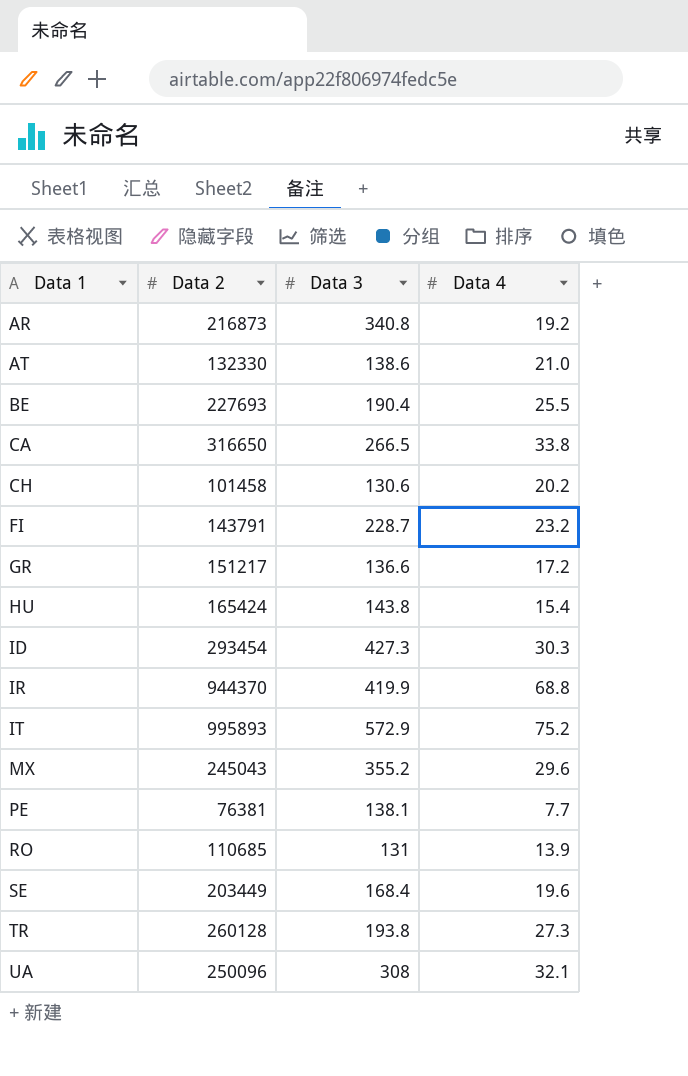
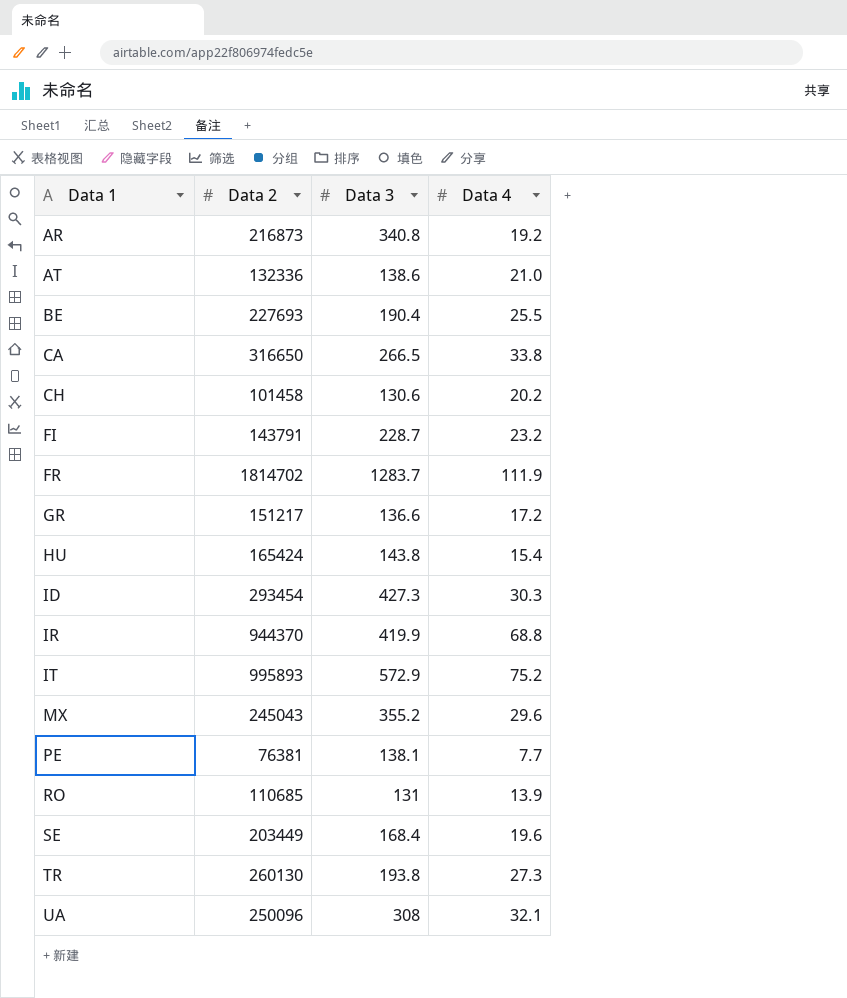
AT | Data 2: 132330 -> 132336
row FR: none -> 1814702 | 1283.7 | 111.9
TR | Data 2: 260128 -> 260130

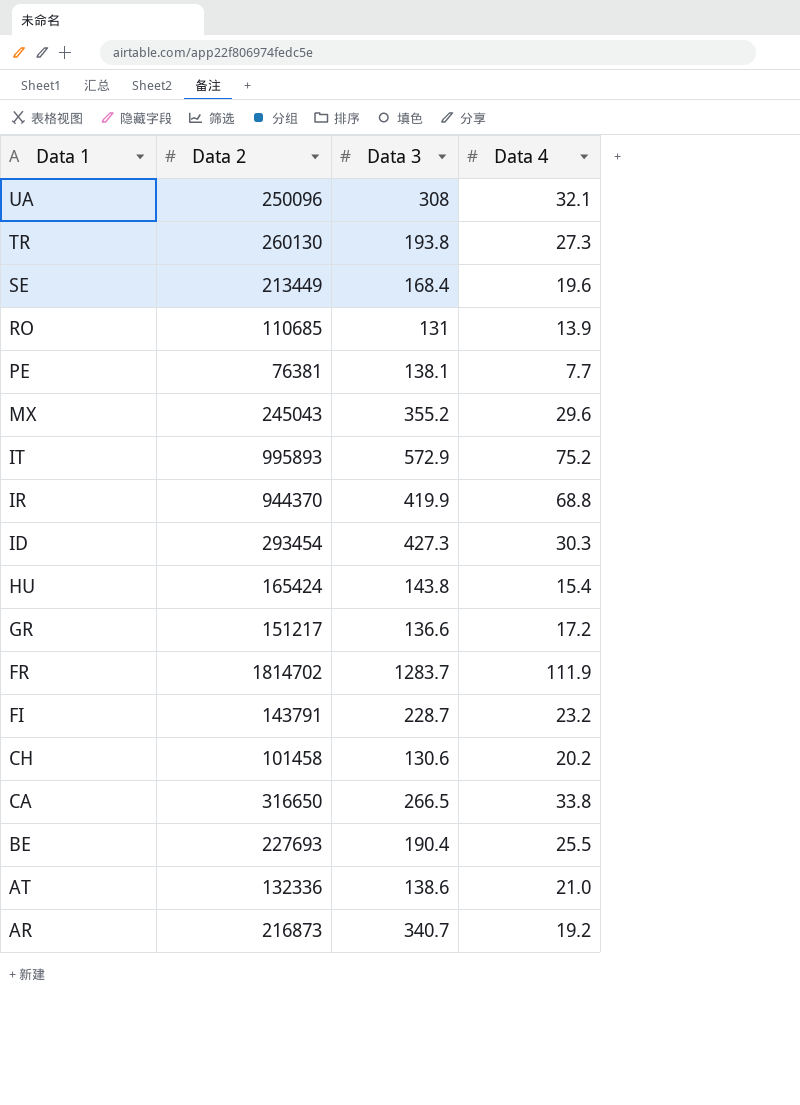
row order: Data 1 ascending -> Data 1 descending
SE | Data 2: 203449 -> 213449
AR | Data 3: 340.8 -> 340.7

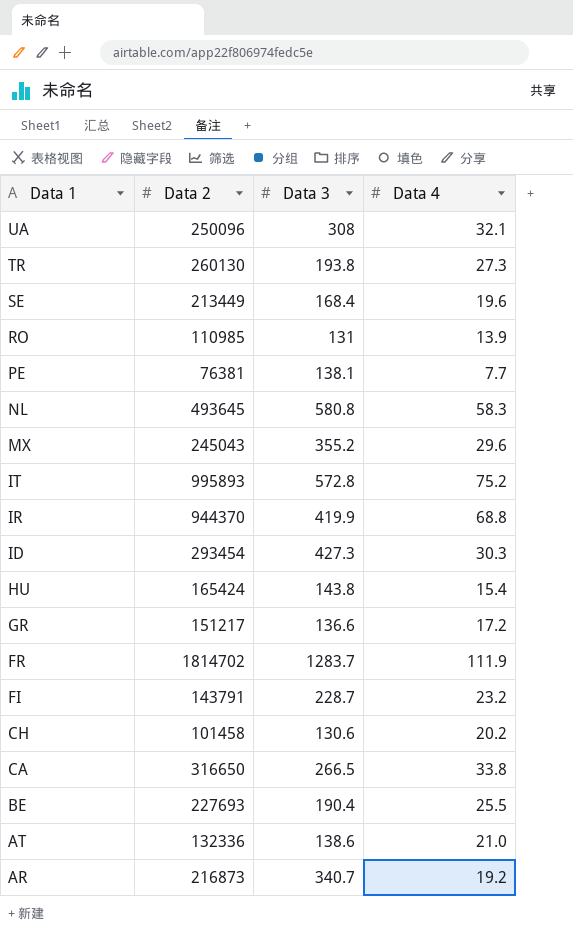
RO | Data 2: 110685 -> 110985
row NL: none -> 493645 | 580.8 | 58.3
IT | Data 3: 572.9 -> 572.8

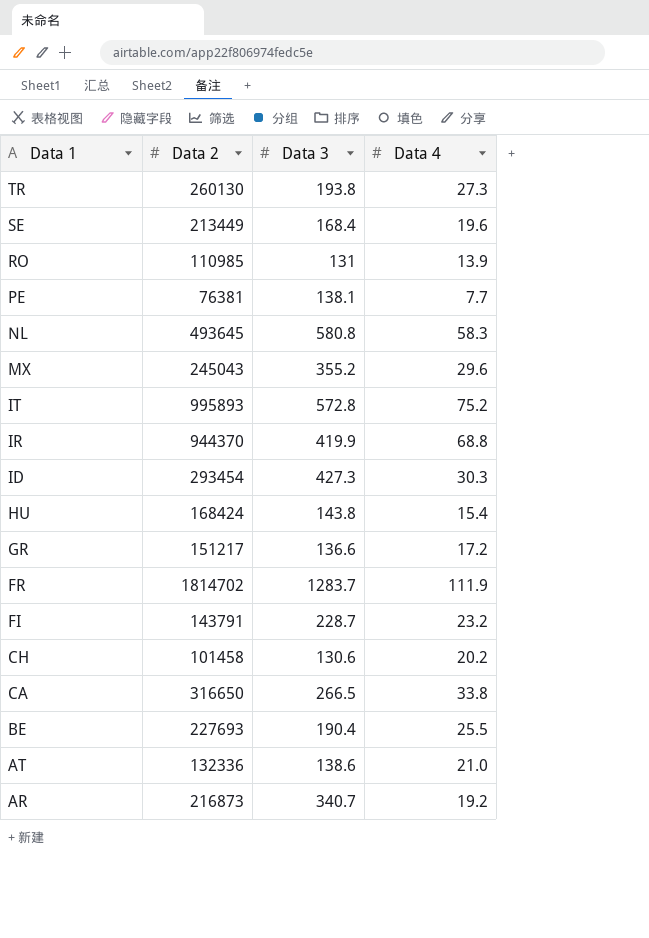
row UA: 250096 | 308 | 32.1 -> none
HU | Data 2: 165424 -> 168424

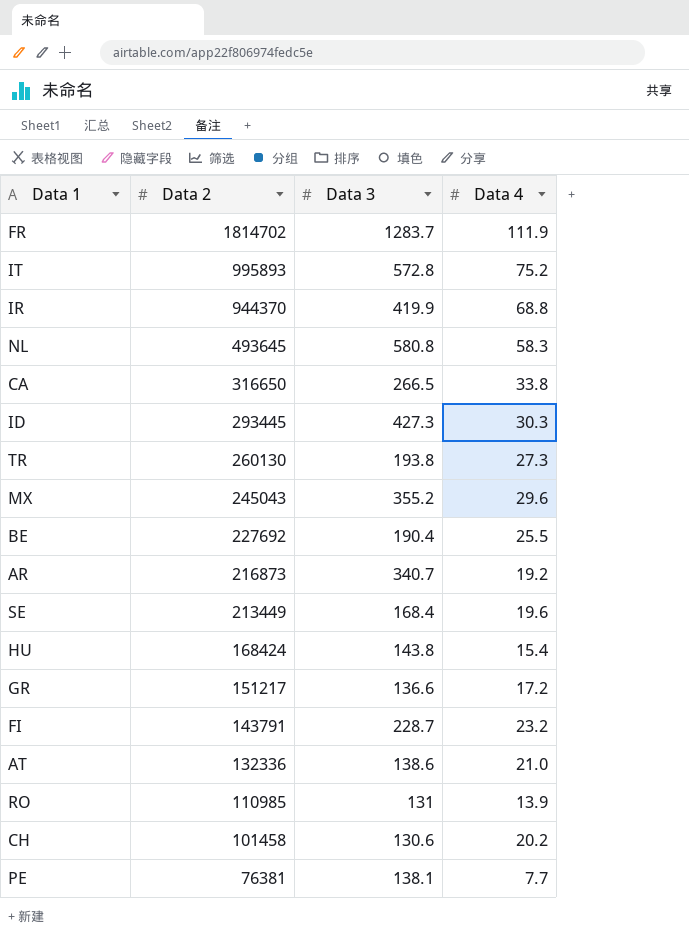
row order: Data 1 descending -> Data 2 descending
ID | Data 2: 293454 -> 293445
BE | Data 2: 227693 -> 227692

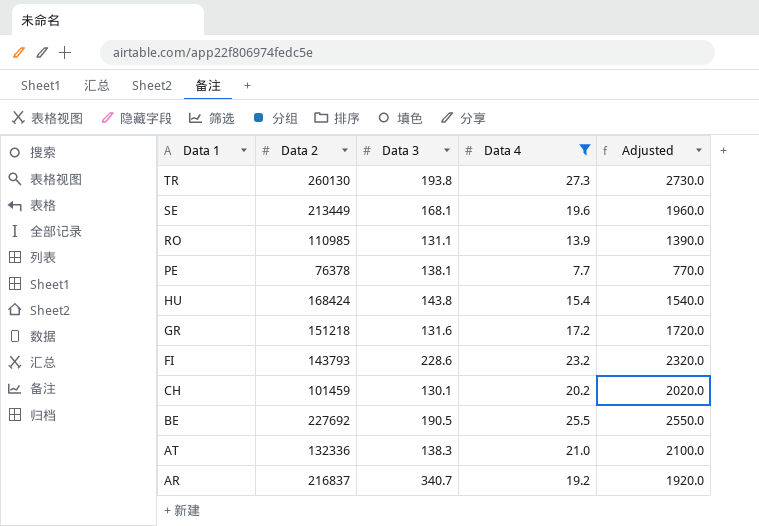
filter: none -> Data 4 <= 27.3
row order: Data 2 descending -> Data 1 descending
column Adjusted | formula: none -> [Data 4] * 100
SE | Data 3: 168.4 -> 168.1
RO | Data 3: 131 -> 131.1
PE | Data 2: 76381 -> 76378
GR | Data 2: 151217 -> 151218
GR | Data 3: 136.6 -> 131.6
FI | Data 2: 143791 -> 143793
FI | Data 3: 228.7 -> 228.6
CH | Data 2: 101458 -> 101459
CH | Data 3: 130.6 -> 130.1
BE | Data 3: 190.4 -> 190.5
AT | Data 3: 138.6 -> 138.3
AR | Data 2: 216873 -> 216837

